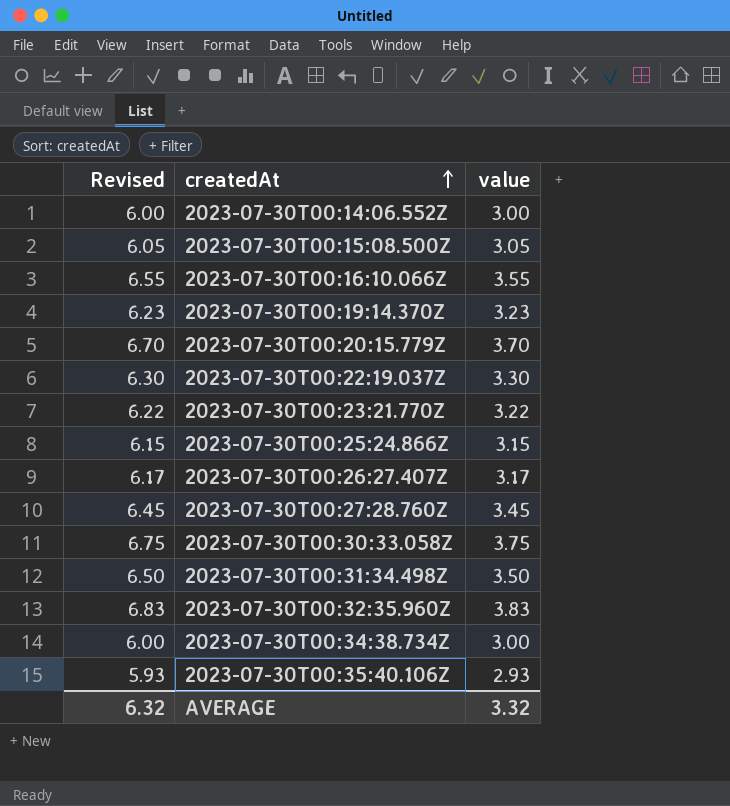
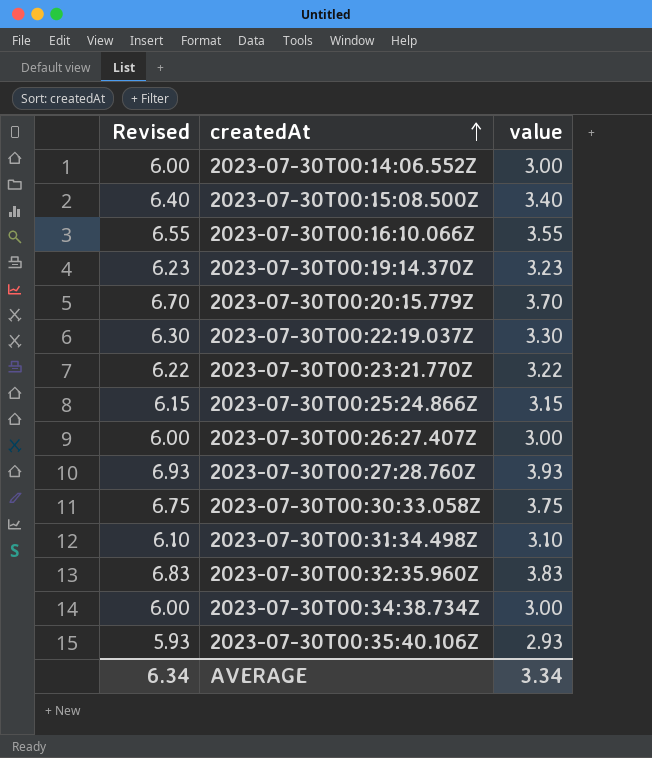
2023-07-30T00:15:08.500Z | Revised: 6.05 -> 6.40
2023-07-30T00:15:08.500Z | value: 3.05 -> 3.40
2023-07-30T00:26:27.407Z | Revised: 6.17 -> 6.00
2023-07-30T00:26:27.407Z | value: 3.17 -> 3.00
2023-07-30T00:27:28.760Z | Revised: 6.45 -> 6.93
2023-07-30T00:27:28.760Z | value: 3.45 -> 3.93
2023-07-30T00:31:34.498Z | Revised: 6.50 -> 6.10
2023-07-30T00:31:34.498Z | value: 3.50 -> 3.10
AVERAGE | Revised: 6.32 -> 6.34
AVERAGE | value: 3.32 -> 3.34

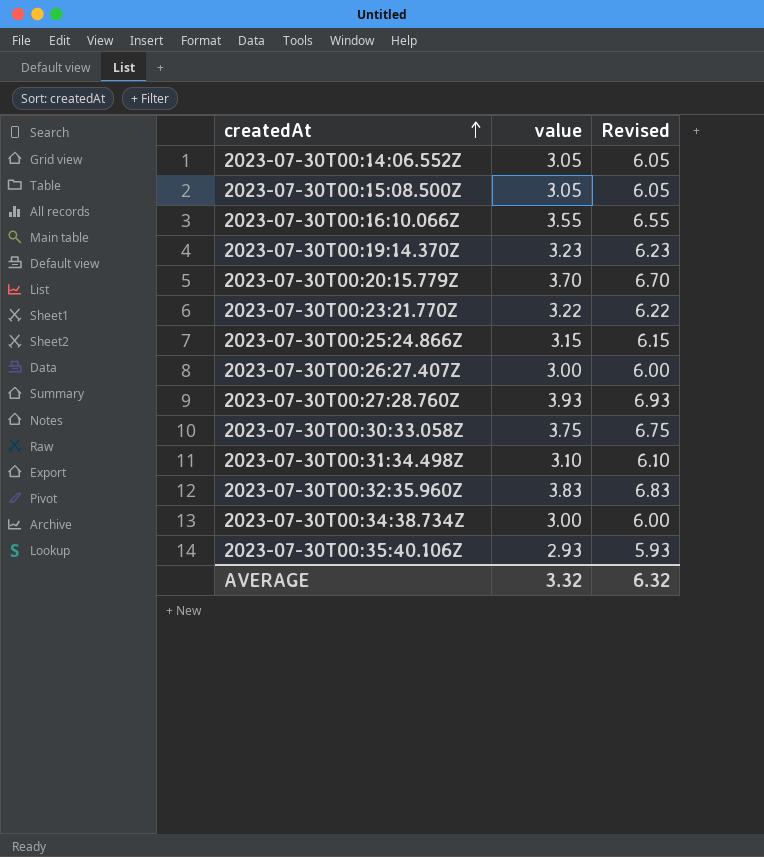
column Revised | position: 1 -> 3
row 2023-07-30T00:22:19.037Z: 6.30 | 3.30 -> none
2023-07-30T00:14:06.552Z | value: 3.00 -> 3.05
2023-07-30T00:14:06.552Z | Revised: 6.00 -> 6.05
2023-07-30T00:15:08.500Z | value: 3.40 -> 3.05
2023-07-30T00:15:08.500Z | Revised: 6.40 -> 6.05
AVERAGE | value: 3.34 -> 3.32
AVERAGE | Revised: 6.34 -> 6.32

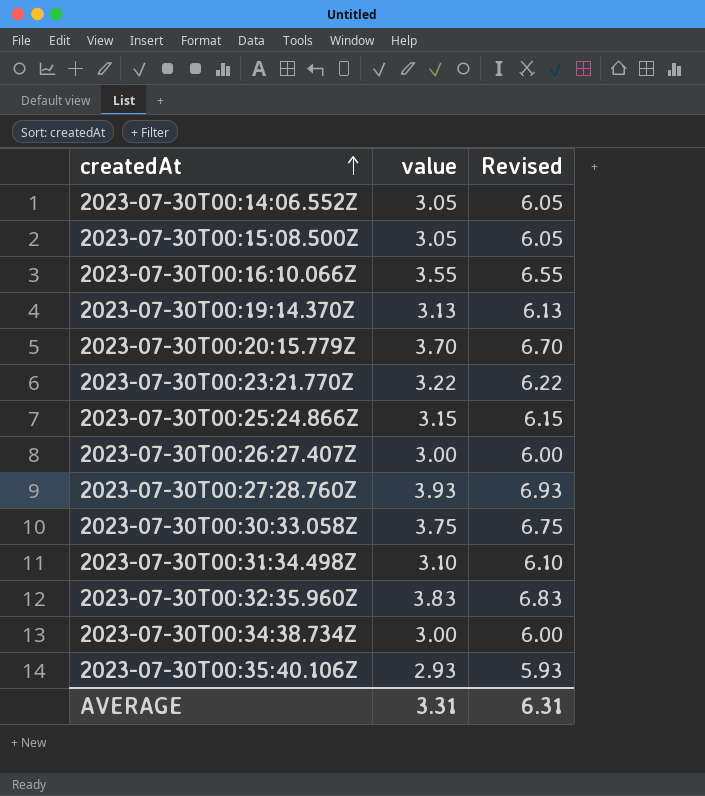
2023-07-30T00:19:14.370Z | value: 3.23 -> 3.13
2023-07-30T00:19:14.370Z | Revised: 6.23 -> 6.13
AVERAGE | value: 3.32 -> 3.31
AVERAGE | Revised: 6.32 -> 6.31

